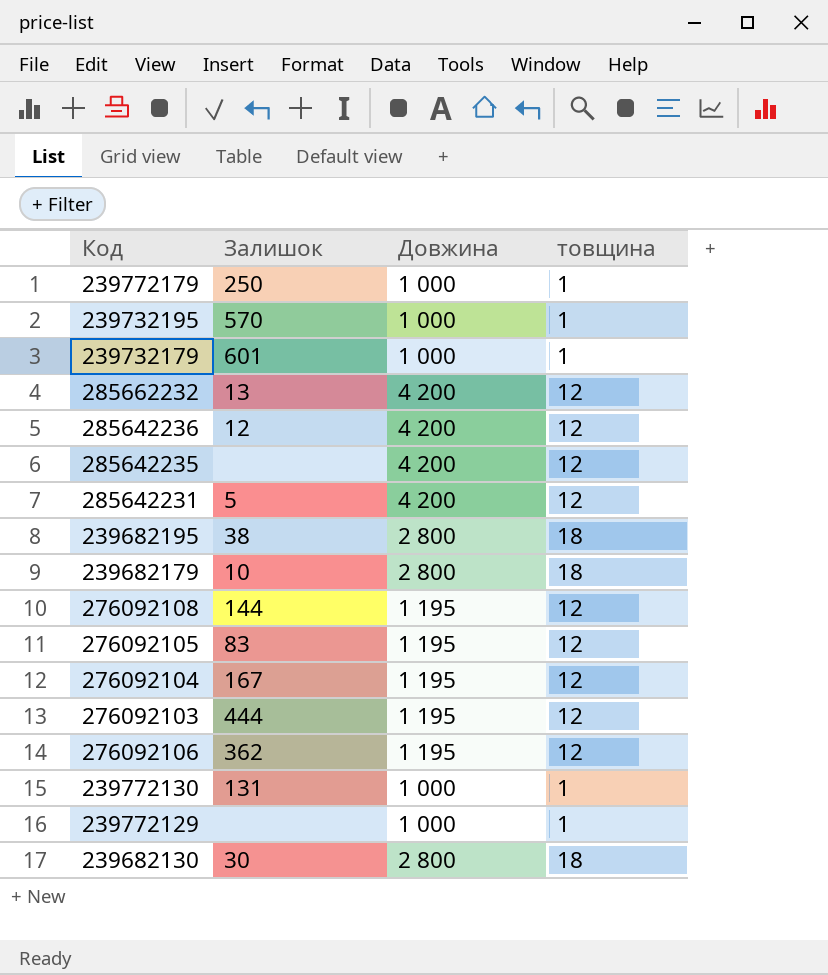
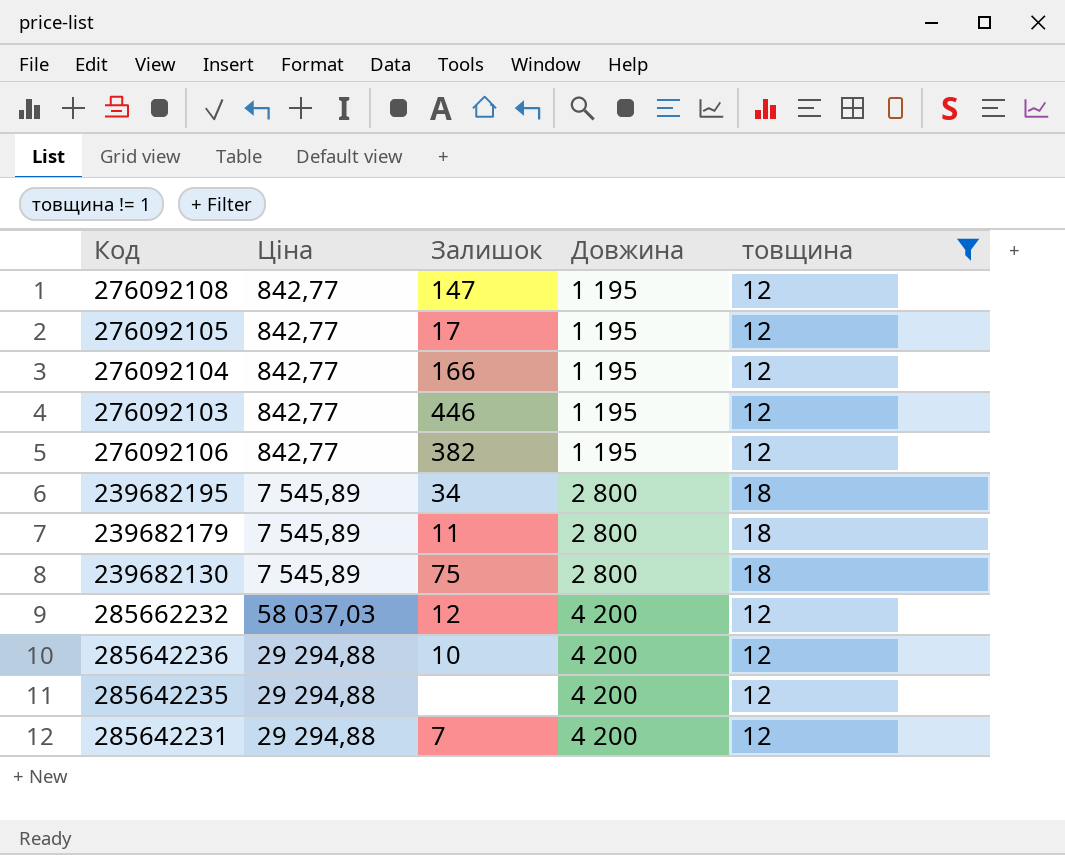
filter: none -> товщина != 1
row order: none -> Довжина ascending
column Ціна | position: none -> 2
276092108 | Залишок: 144 -> 147
276092105 | Залишок: 83 -> 17
276092104 | Залишок: 167 -> 166
276092103 | Залишок: 444 -> 446
276092106 | Залишок: 362 -> 382
239682195 | Залишок: 38 -> 34
239682179 | Залишок: 10 -> 11
239682130 | Залишок: 30 -> 75
285662232 | Залишок: 13 -> 12
285642236 | Залишок: 12 -> 10
285642231 | Залишок: 5 -> 7

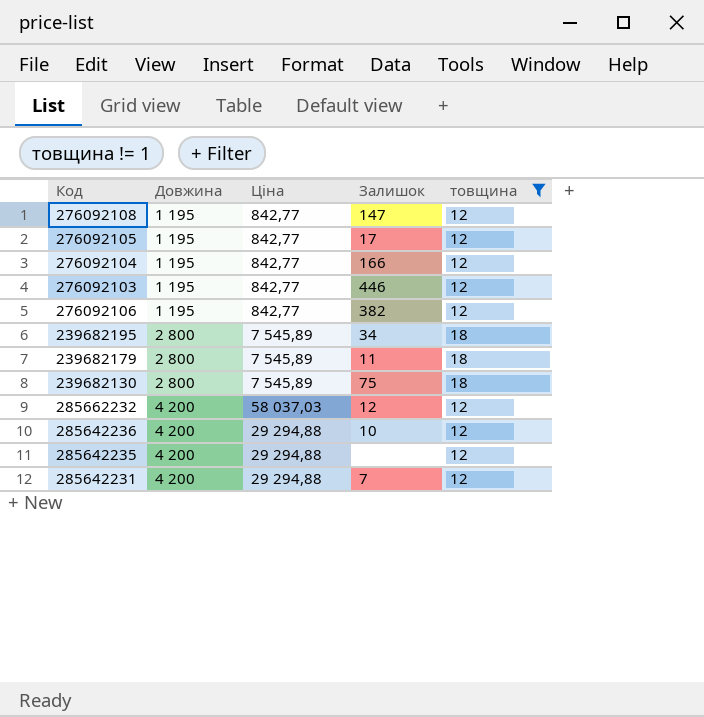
column Довжина | position: 4 -> 2

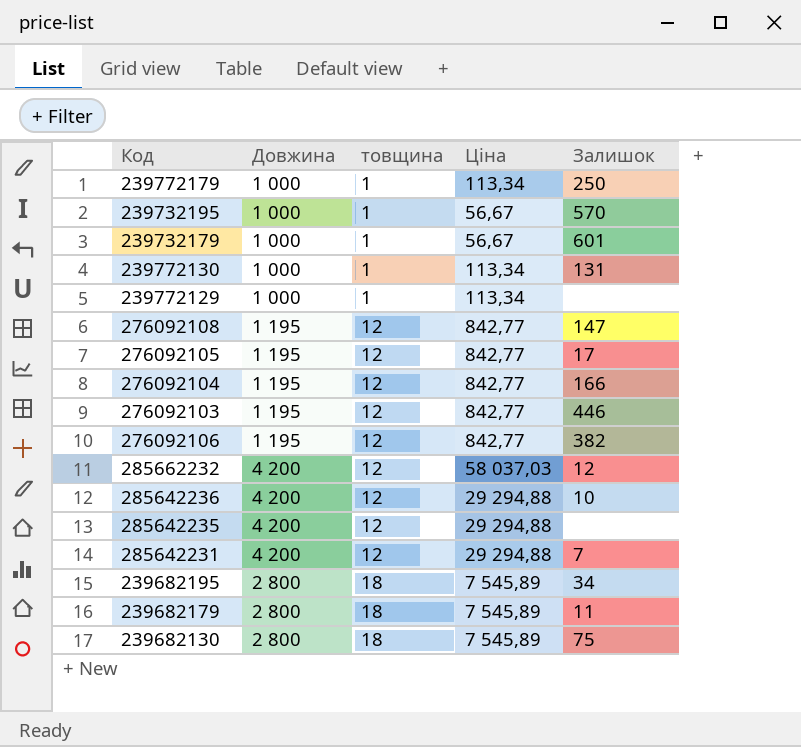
filter: товщина != 1 -> none
row order: Довжина ascending -> товщина ascending
column товщина | position: 5 -> 3

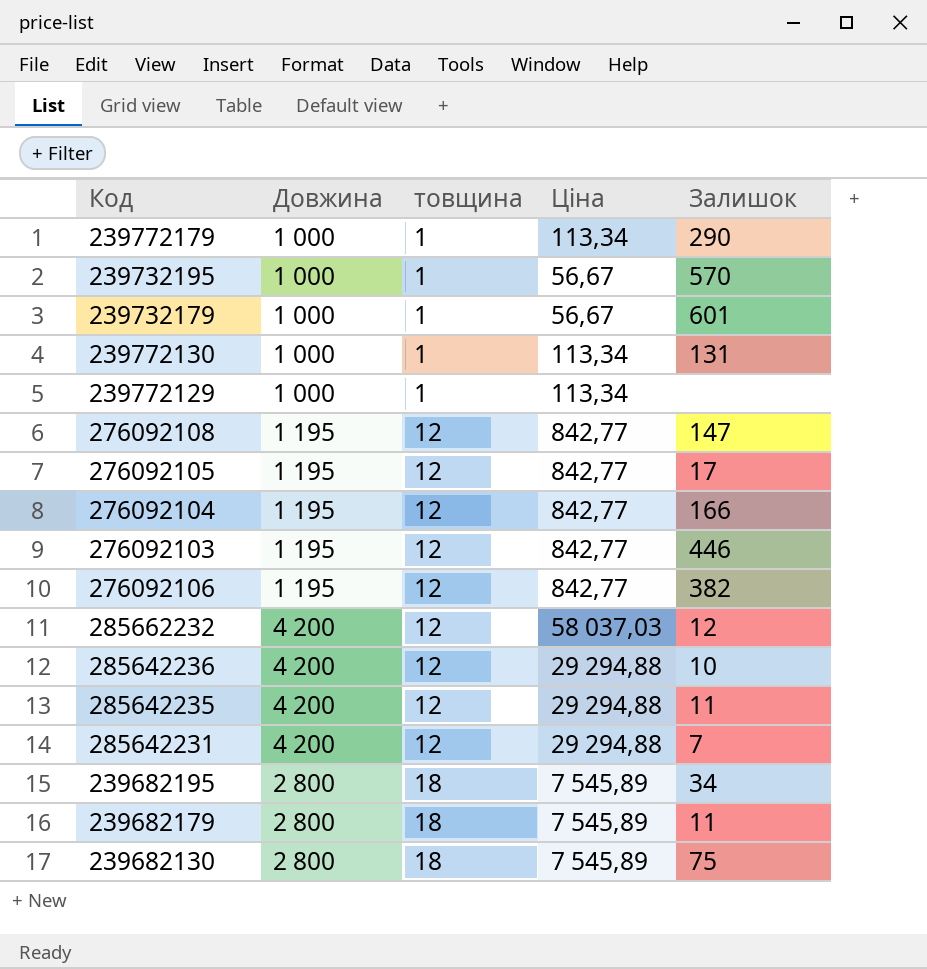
239772179 | Залишок: 250 -> 290
285642235 | Залишок: none -> 11

